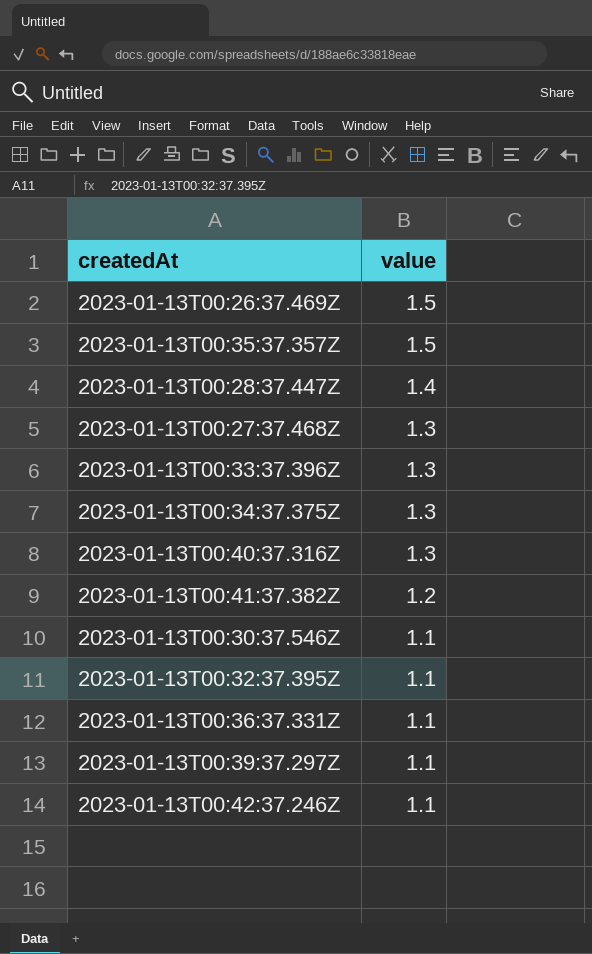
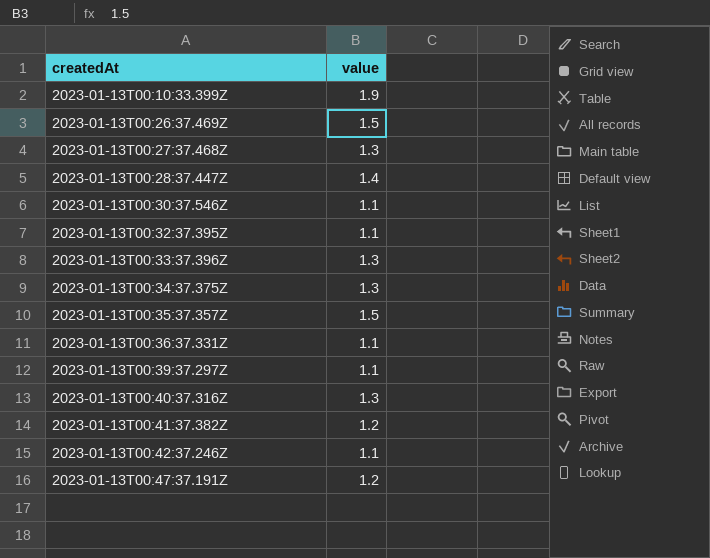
row order: value descending -> createdAt ascending
row 2023-01-13T00:10:33.399Z: none -> 1.9
row 2023-01-13T00:47:37.191Z: none -> 1.2

